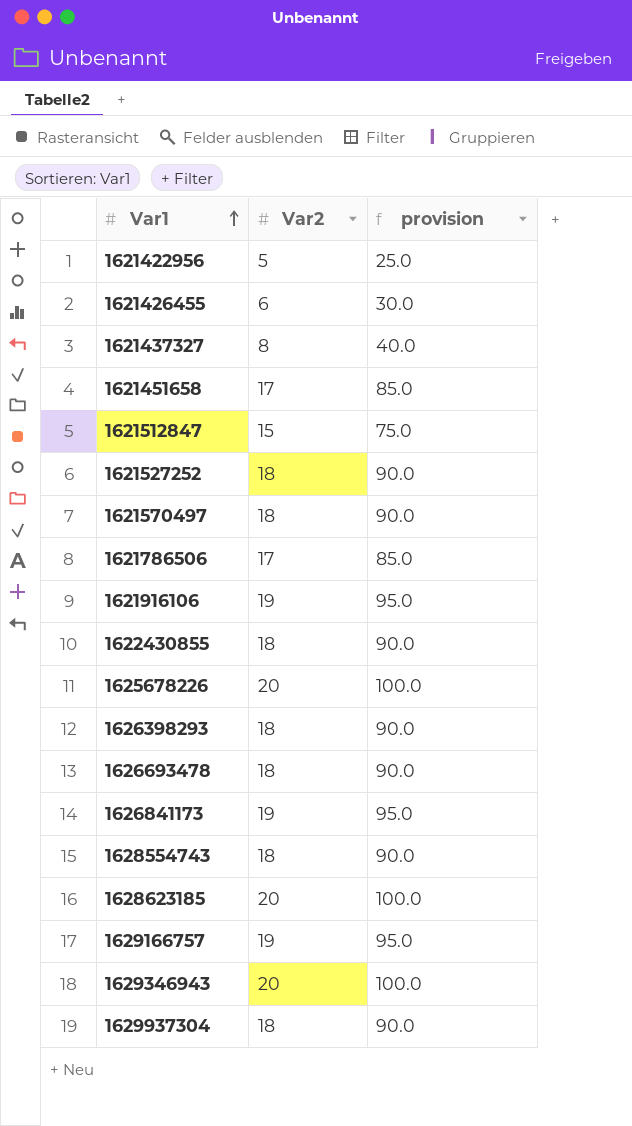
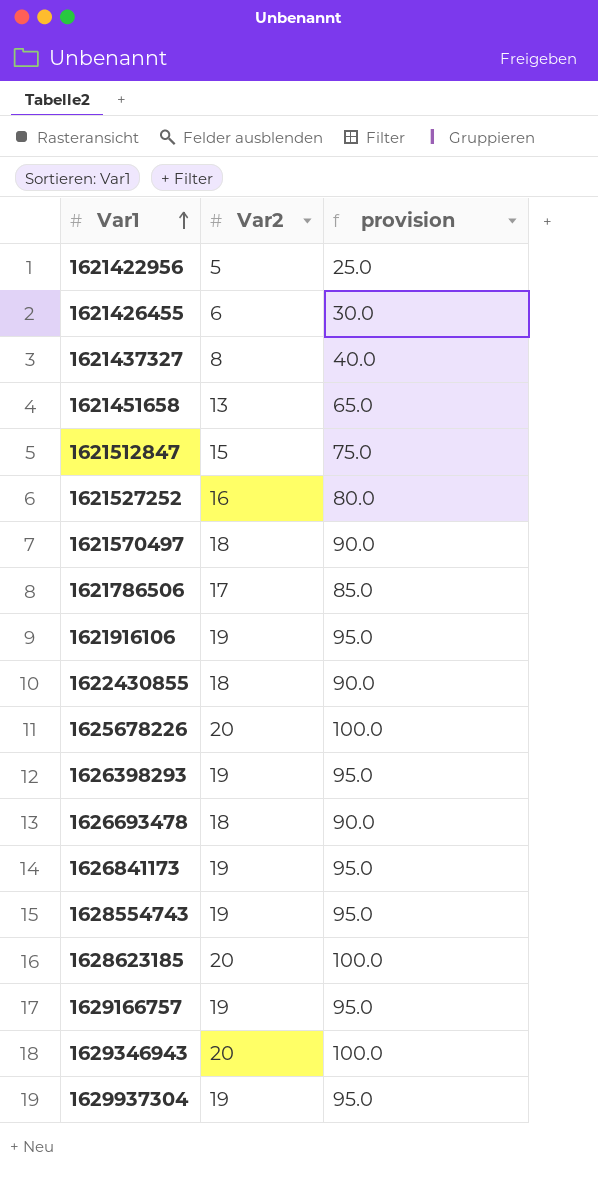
1621451658 | Var2: 17 -> 13
1621451658 | provision: 85.0 -> 65.0
1621527252 | Var2: 18 -> 16
1621527252 | provision: 90.0 -> 80.0
1626398293 | Var2: 18 -> 19
1626398293 | provision: 90.0 -> 95.0
1628554743 | Var2: 18 -> 19
1628554743 | provision: 90.0 -> 95.0
1629937304 | Var2: 18 -> 19
1629937304 | provision: 90.0 -> 95.0

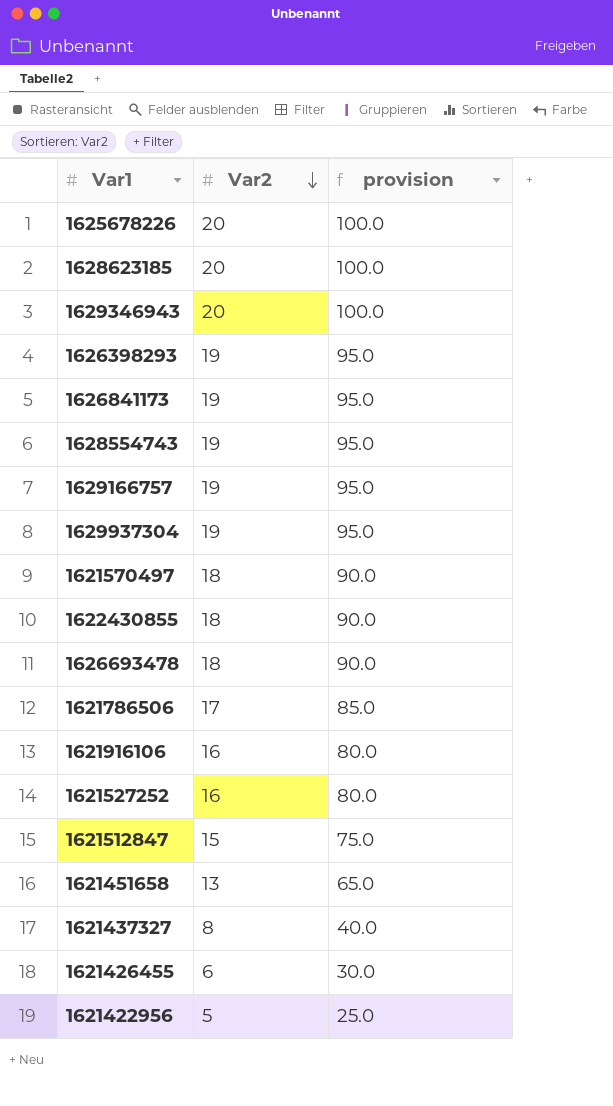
row order: Var1 ascending -> Var2 descending
1621916106 | Var2: 19 -> 16
1621916106 | provision: 95.0 -> 80.0

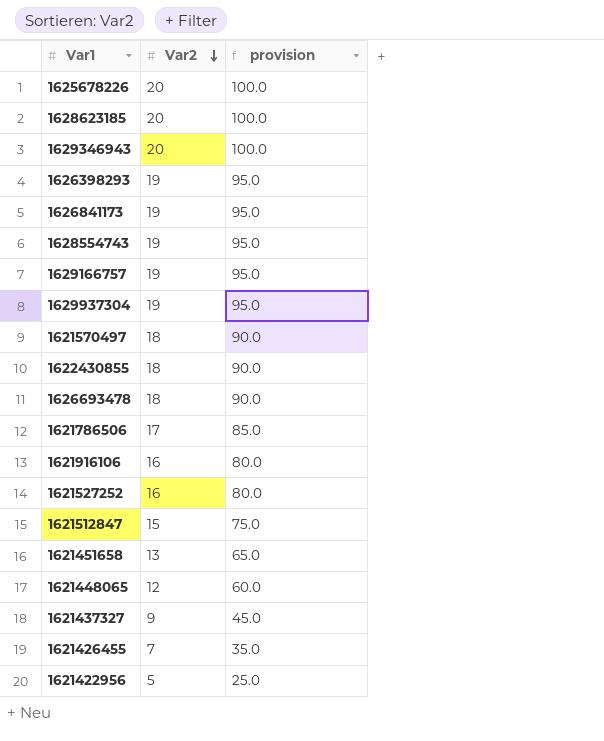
row 1621448065: none -> 12 | 60.0
1621437327 | Var2: 8 -> 9
1621437327 | provision: 40.0 -> 45.0
1621426455 | Var2: 6 -> 7
1621426455 | provision: 30.0 -> 35.0

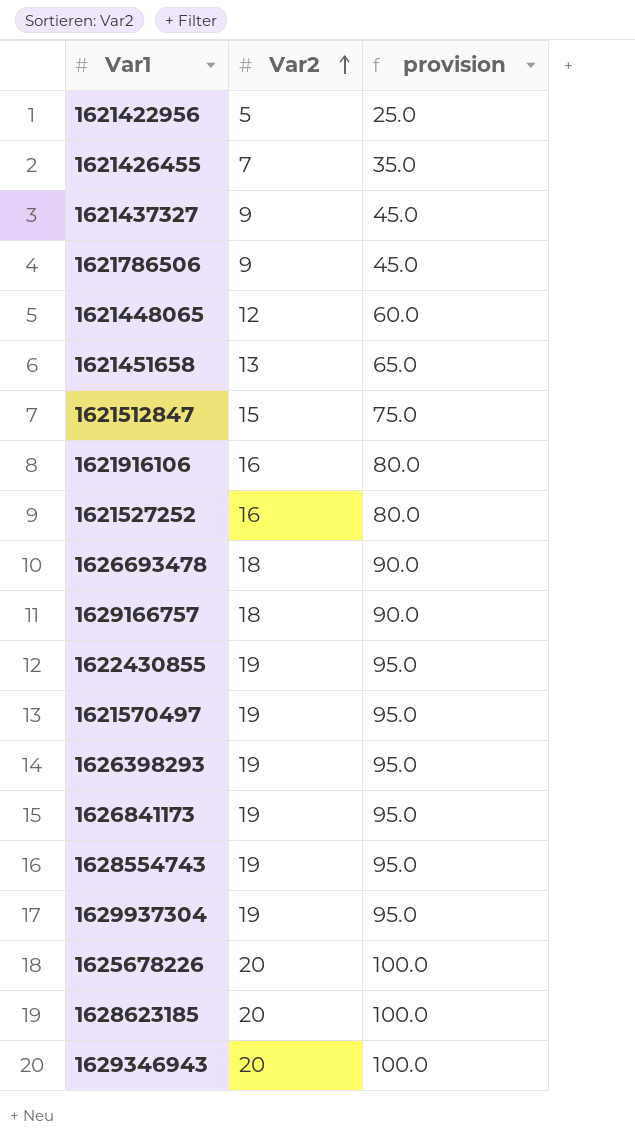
row order: Var2 descending -> Var2 ascending
1621786506 | Var2: 17 -> 9
1621786506 | provision: 85.0 -> 45.0
1629166757 | Var2: 19 -> 18
1629166757 | provision: 95.0 -> 90.0
1622430855 | Var2: 18 -> 19
1622430855 | provision: 90.0 -> 95.0
1621570497 | Var2: 18 -> 19
1621570497 | provision: 90.0 -> 95.0

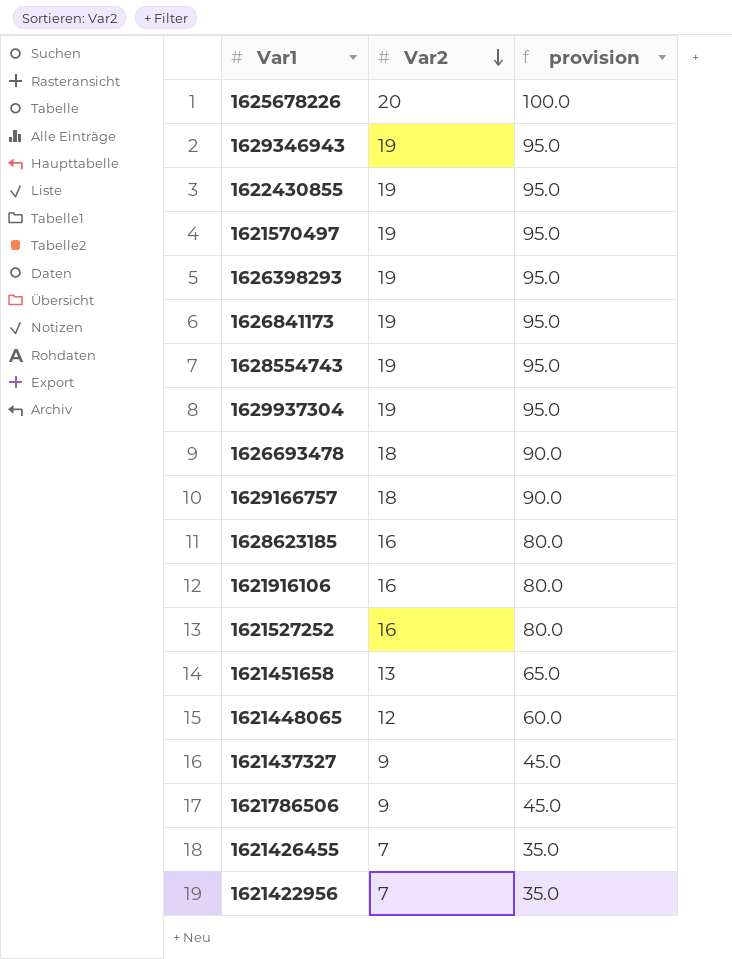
row order: Var2 ascending -> Var2 descending
row 1621512847: 15 | 75.0 -> none
1629346943 | Var2: 20 -> 19
1629346943 | provision: 100.0 -> 95.0
1628623185 | Var2: 20 -> 16
1628623185 | provision: 100.0 -> 80.0
1621422956 | Var2: 5 -> 7
1621422956 | provision: 25.0 -> 35.0

